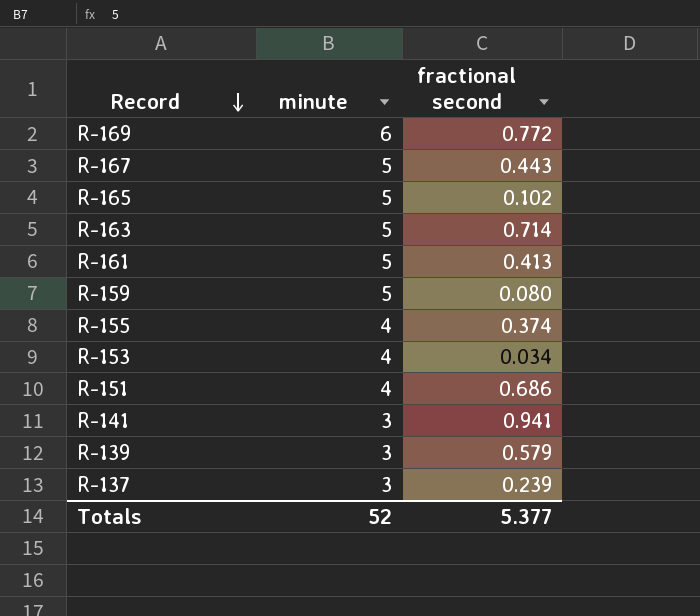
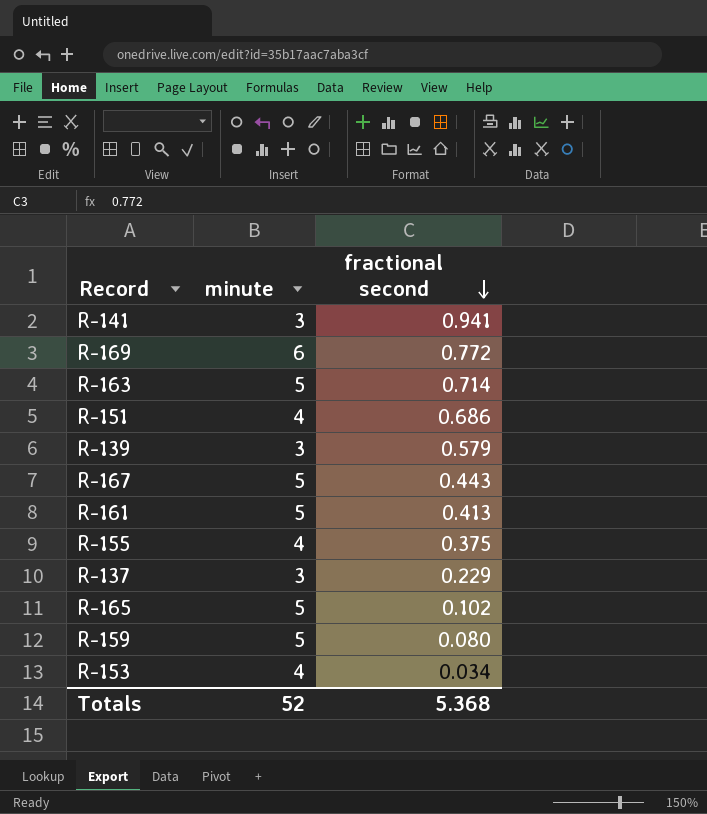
row order: Record descending -> fractional second descending
R-155 | fractional second: 0.374 -> 0.375
R-137 | fractional second: 0.239 -> 0.229
Totals | fractional second: 5.377 -> 5.368

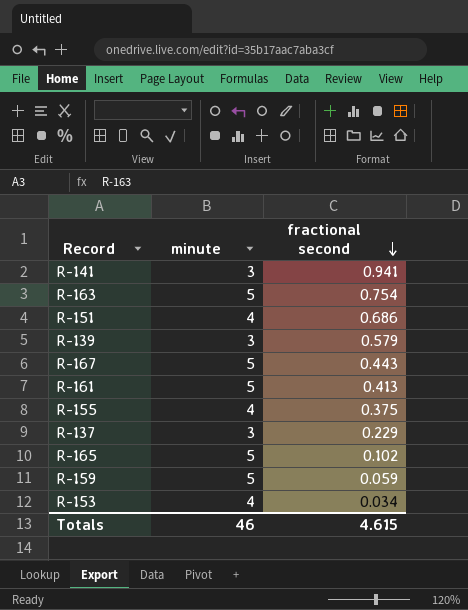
row R-169: 6 | 0.772 -> none
R-163 | fractional second: 0.714 -> 0.754
R-159 | fractional second: 0.080 -> 0.059
Totals | minute: 52 -> 46
Totals | fractional second: 5.368 -> 4.615

